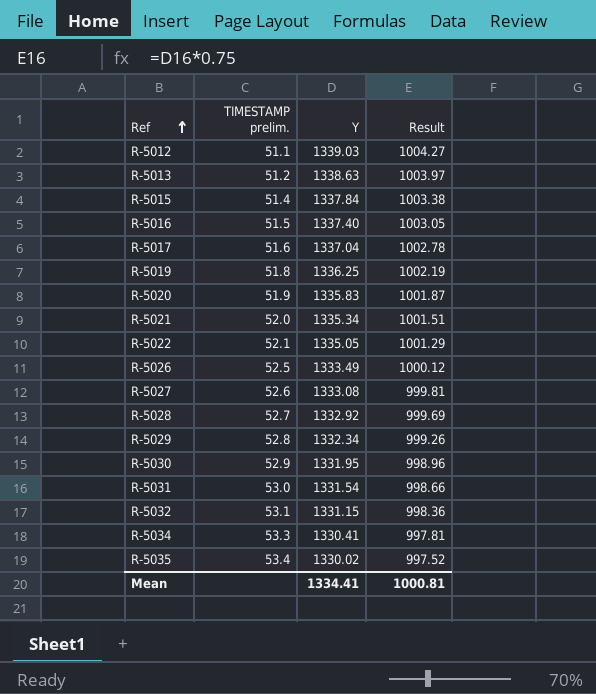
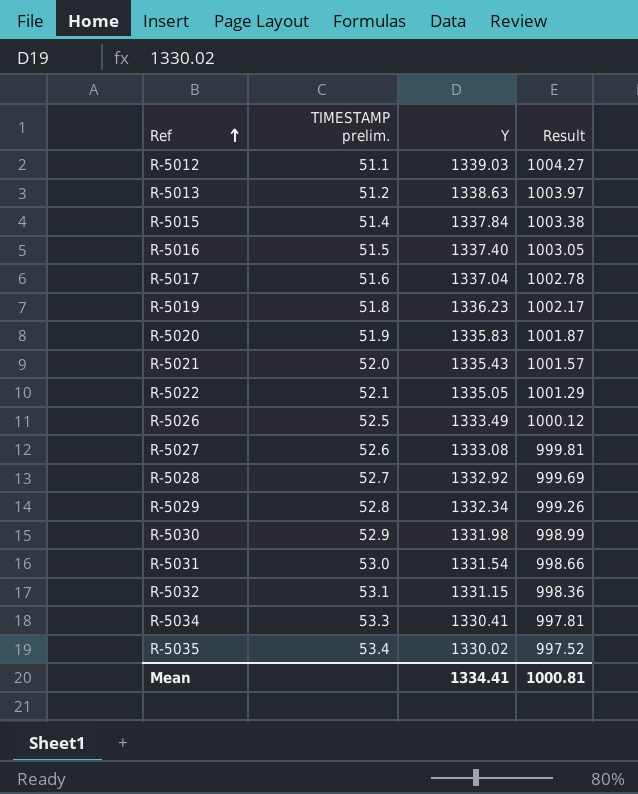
R-5019 | Y: 1336.25 -> 1336.23
R-5019 | Result: 1002.19 -> 1002.17
R-5021 | Y: 1335.34 -> 1335.43
R-5021 | Result: 1001.51 -> 1001.57
R-5030 | Y: 1331.95 -> 1331.98
R-5030 | Result: 998.96 -> 998.99

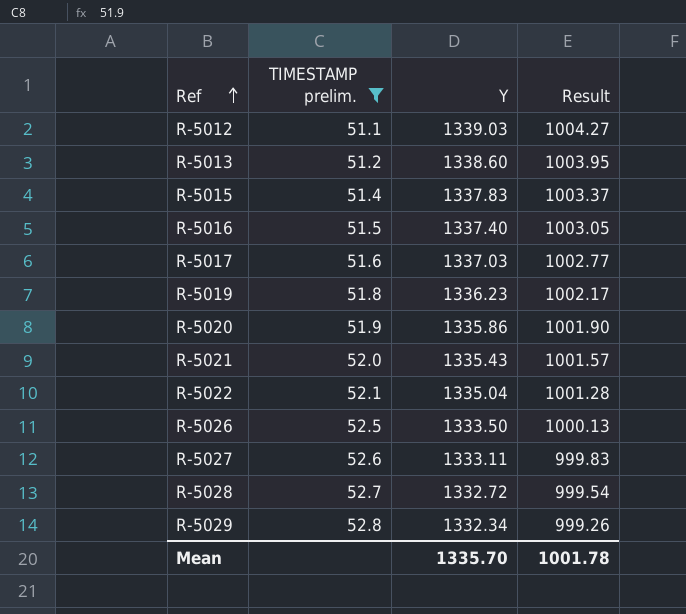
filter: none -> TIMESTAMP prelim. <= 52.8
R-5013 | Y: 1338.63 -> 1338.60
R-5013 | Result: 1003.97 -> 1003.95
R-5015 | Y: 1337.84 -> 1337.83
R-5015 | Result: 1003.38 -> 1003.37
R-5017 | Y: 1337.04 -> 1337.03
R-5017 | Result: 1002.78 -> 1002.77
R-5020 | Y: 1335.83 -> 1335.86
R-5020 | Result: 1001.87 -> 1001.90
R-5022 | Y: 1335.05 -> 1335.04
R-5022 | Result: 1001.29 -> 1001.28
R-5026 | Y: 1333.49 -> 1333.50
R-5026 | Result: 1000.12 -> 1000.13
R-5027 | Y: 1333.08 -> 1333.11
R-5027 | Result: 999.81 -> 999.83
R-5028 | Y: 1332.92 -> 1332.72
R-5028 | Result: 999.69 -> 999.54
Mean | Y: 1334.41 -> 1335.70
Mean | Result: 1000.81 -> 1001.78

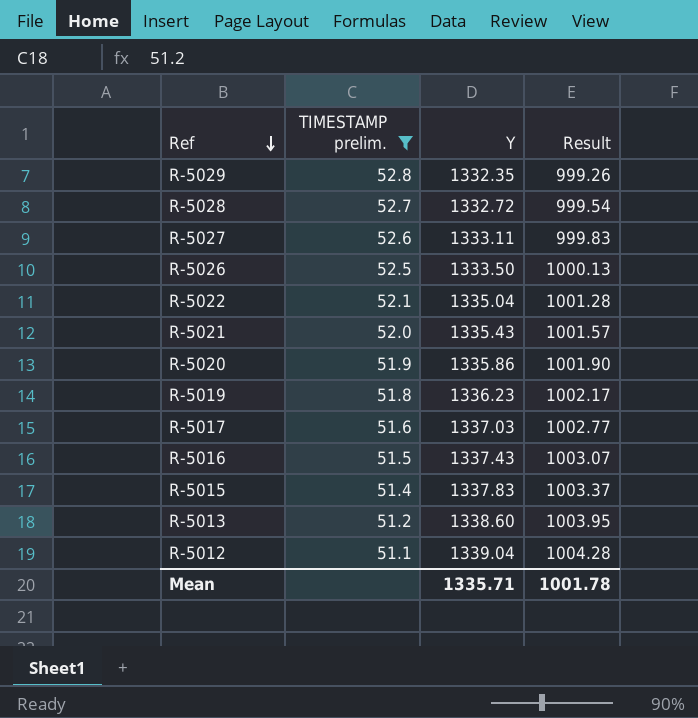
row order: Ref ascending -> Ref descending
R-5029 | Y: 1332.34 -> 1332.35
R-5016 | Y: 1337.40 -> 1337.43
R-5016 | Result: 1003.05 -> 1003.07
R-5012 | Y: 1339.03 -> 1339.04
R-5012 | Result: 1004.27 -> 1004.28
Mean | Y: 1335.70 -> 1335.71

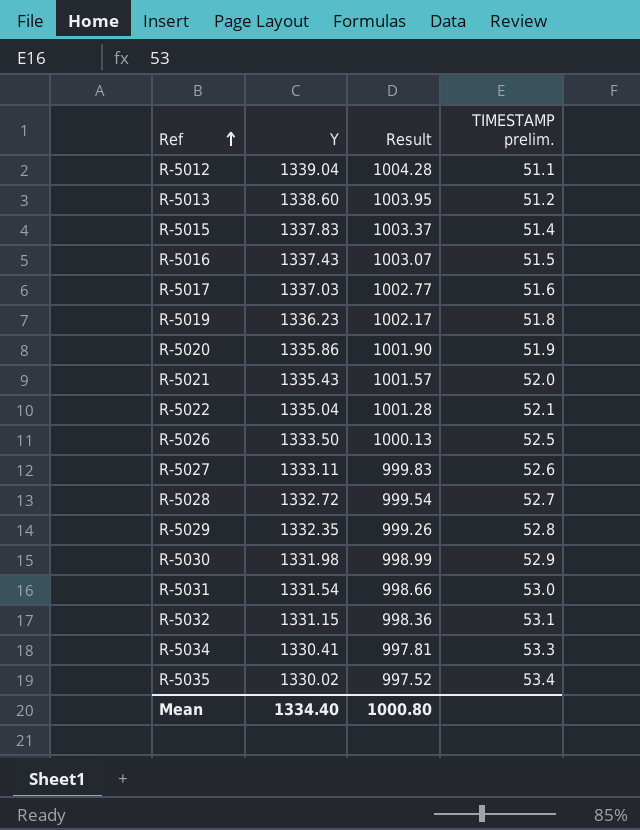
filter: TIMESTAMP prelim. <= 52.8 -> none
row order: Ref descending -> Ref ascending
column TIMESTAMP prelim. | position: 2 -> 4
Mean | Y: 1335.71 -> 1334.40
Mean | Result: 1001.78 -> 1000.80

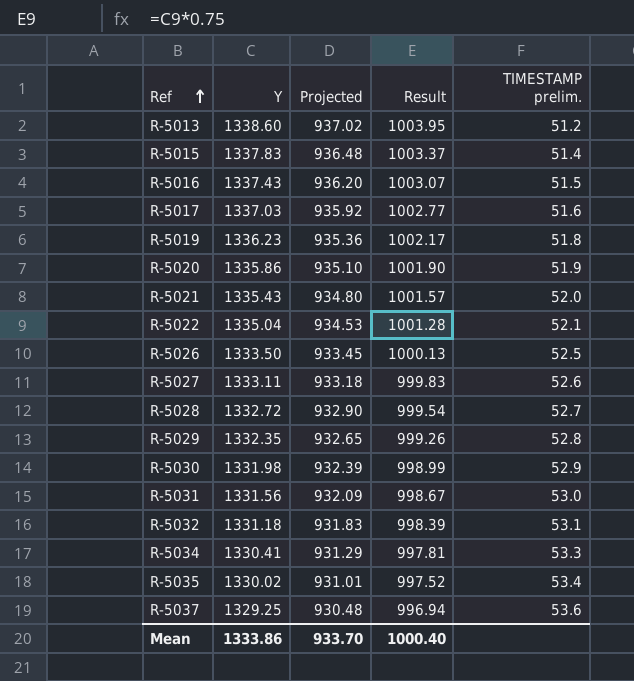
column Projected | formula: none -> [Y] * 0.7
row R-5012: 1339.04 | 1004.28 | 51.1 -> none
R-5031 | Y: 1331.54 -> 1331.56
R-5031 | Result: 998.66 -> 998.67
R-5032 | Y: 1331.15 -> 1331.18
R-5032 | Result: 998.36 -> 998.39
row R-5037: none -> 1329.25 | 930.48 | 996.94 | 53.6
Mean | Y: 1334.40 -> 1333.86
Mean | Result: 1000.80 -> 1000.40

